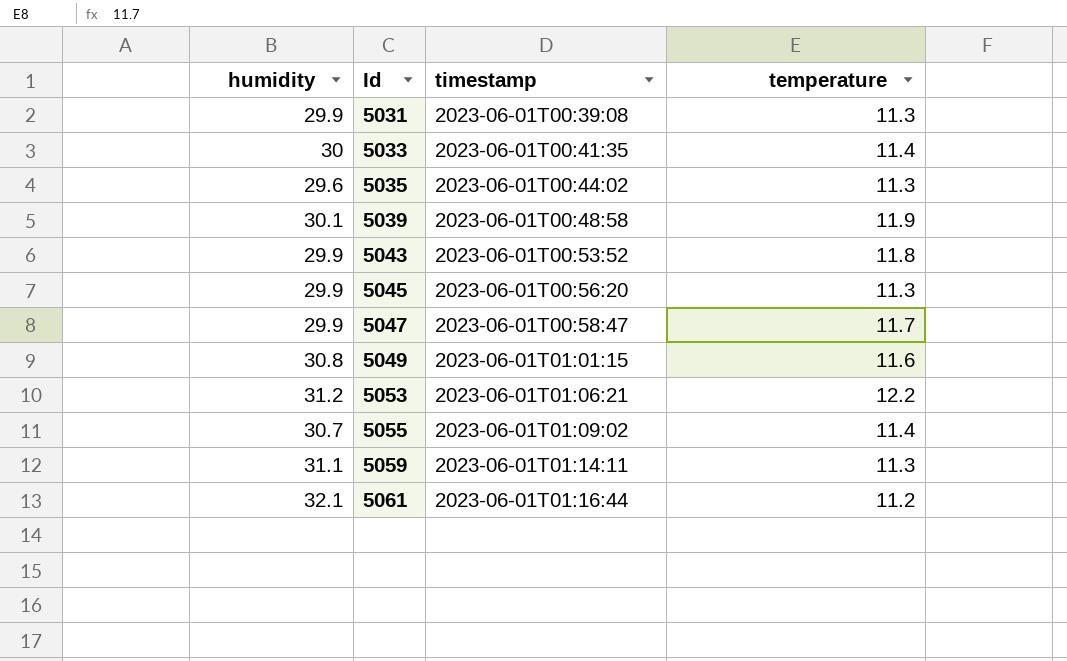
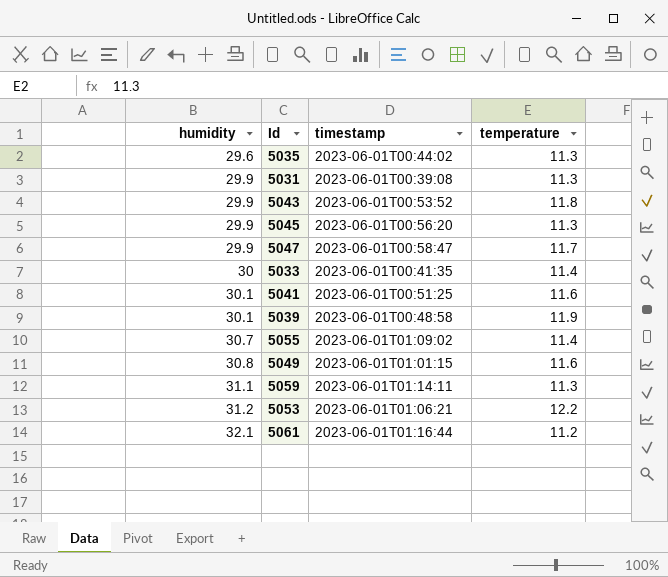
row order: Id ascending -> humidity ascending
row 5041: none -> 30.1 | 2023-06-01T00:51:25 | 11.6

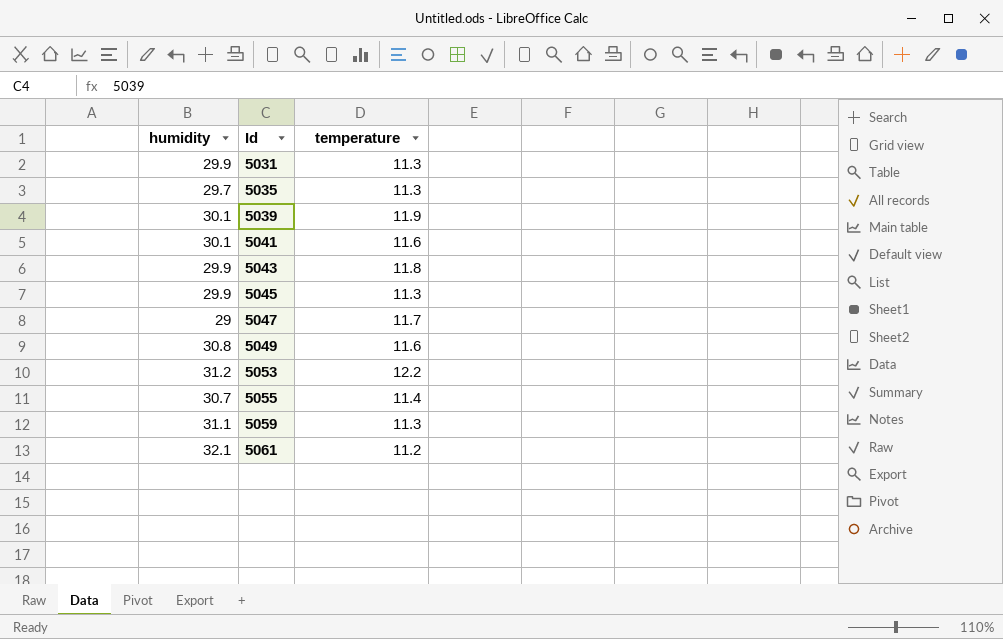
row order: humidity ascending -> Id ascending
column timestamp | position: 3 -> none
row 5033: 30 | 2023-06-01T00:41:35 | 11.4 -> none
5035 | humidity: 29.6 -> 29.7
5047 | humidity: 29.9 -> 29

